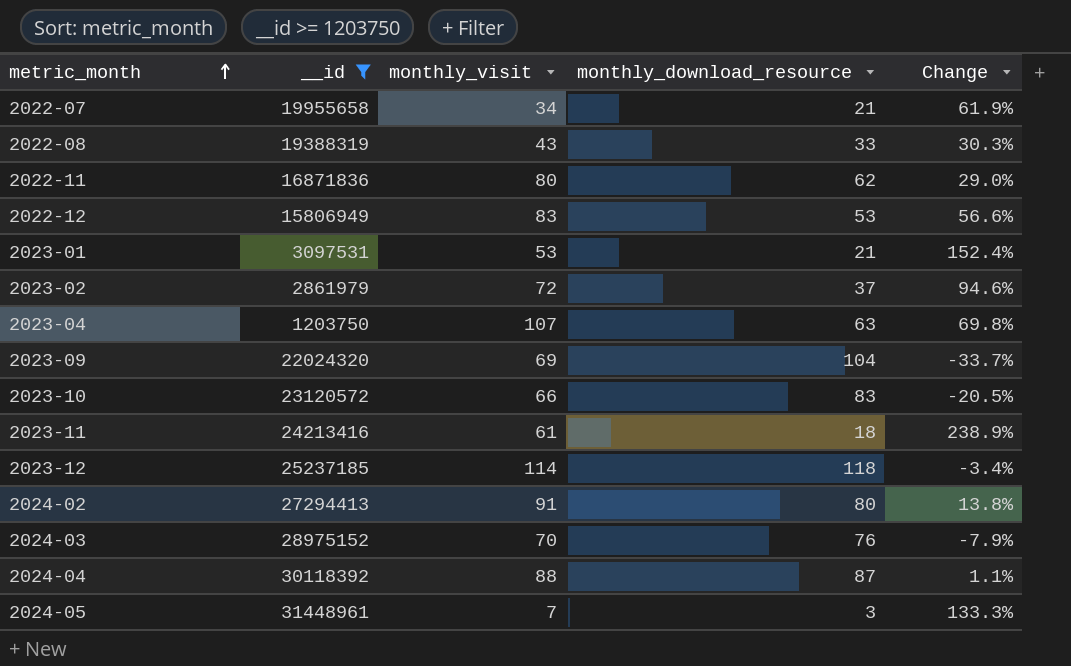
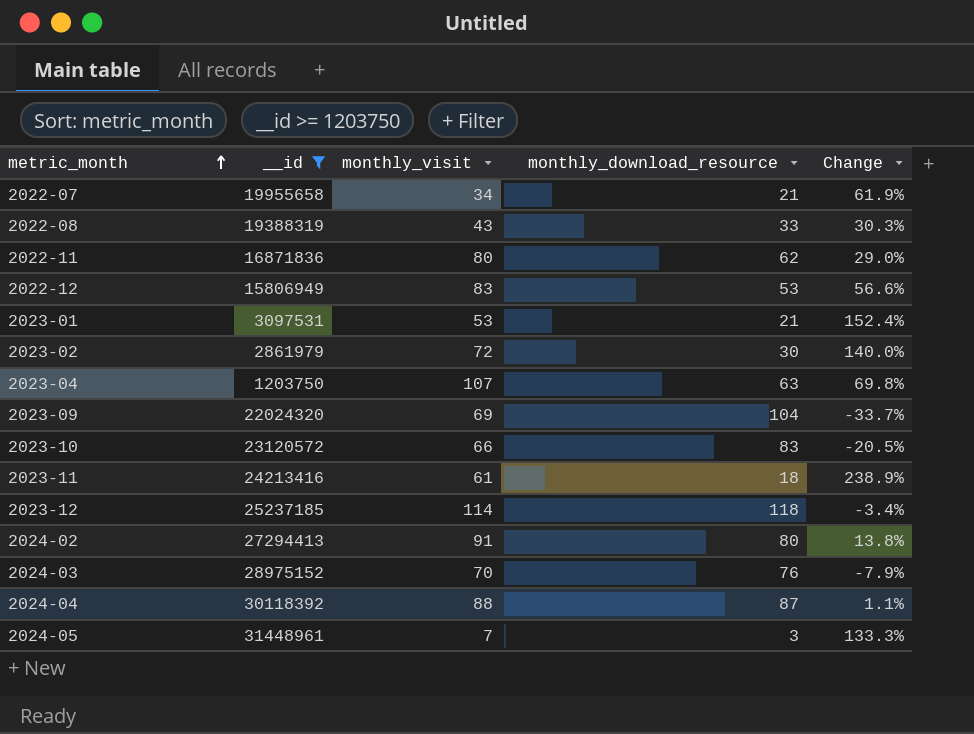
2023-02 | monthly_download_resource: 37 -> 30
2023-02 | Change: 94.6% -> 140.0%

